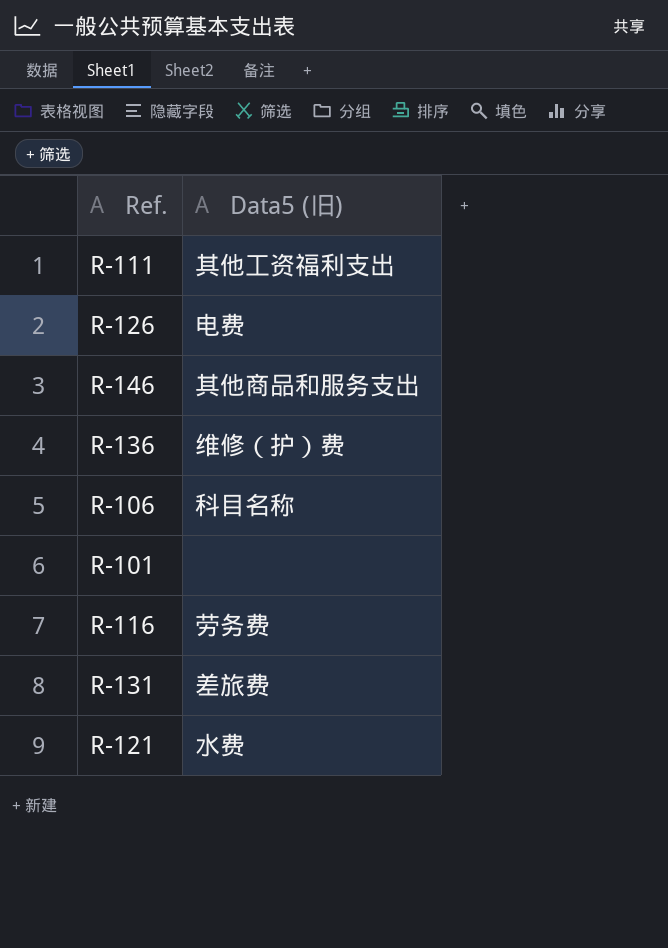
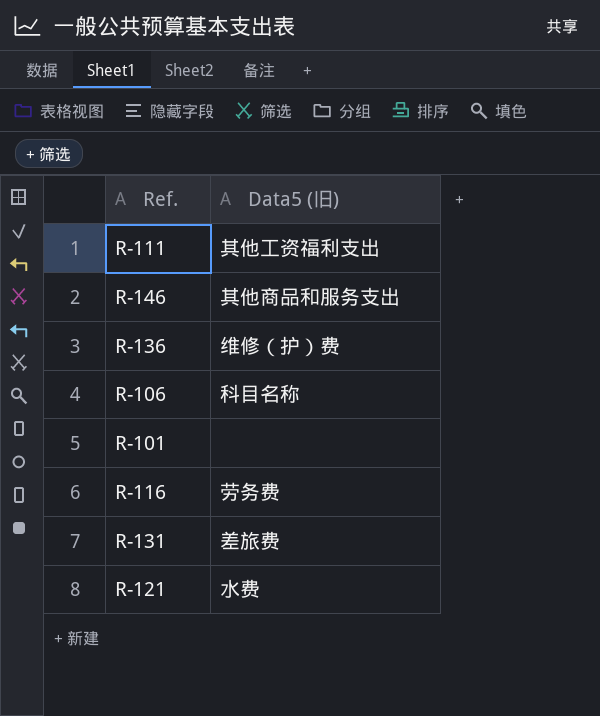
row R-126: 电费 -> none

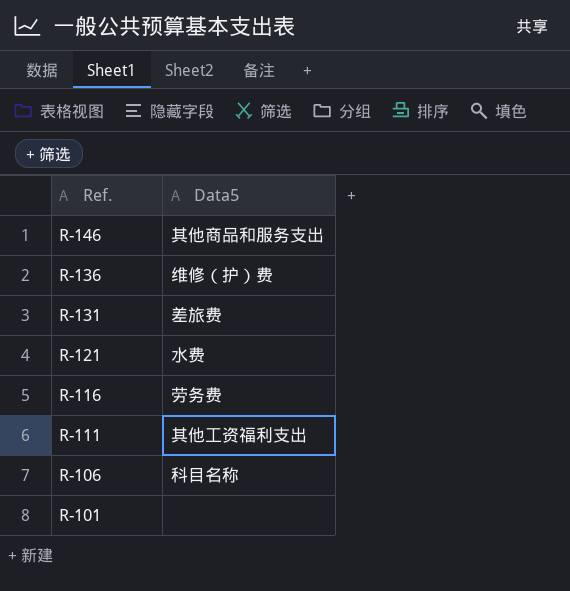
row order: none -> Ref. descending
column name: Data5 (旧) -> Data5

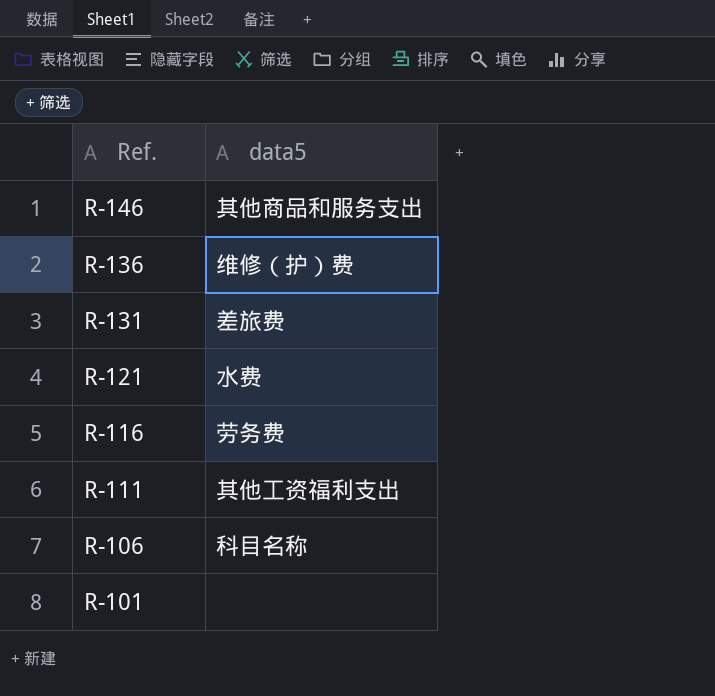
column name: Data5 -> data5

